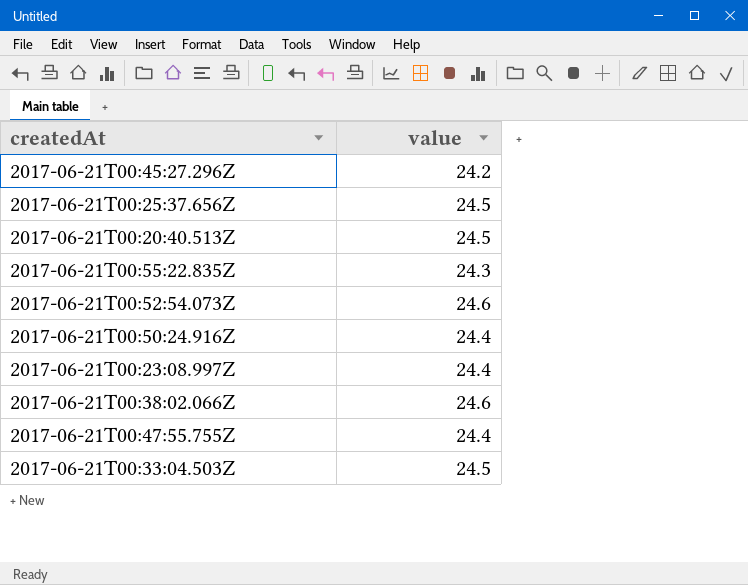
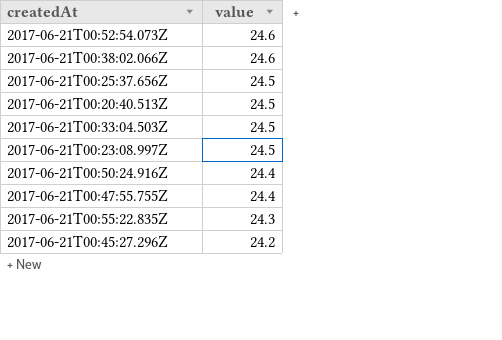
row order: none -> value descending
2017-06-21T00:23:08.997Z | value: 24.4 -> 24.5

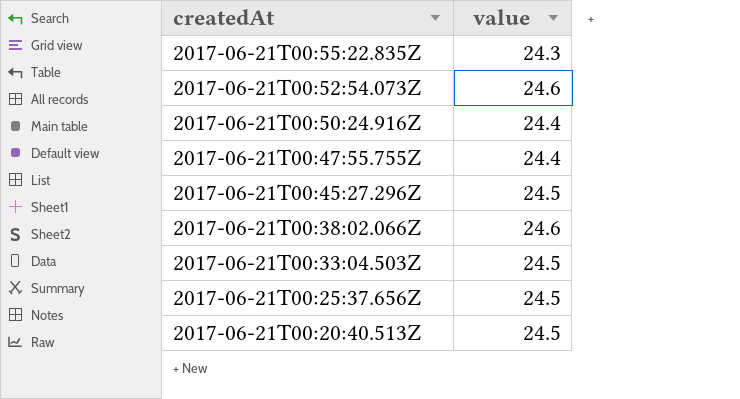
row order: value descending -> createdAt descending
row 2017-06-21T00:23:08.997Z: 24.5 -> none
2017-06-21T00:45:27.296Z | value: 24.2 -> 24.5

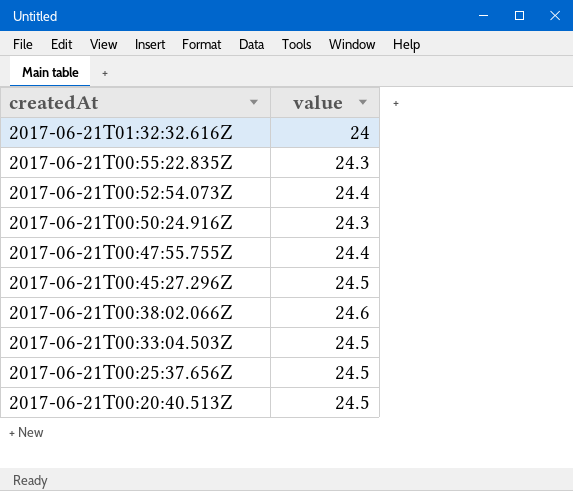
row 2017-06-21T01:32:32.616Z: none -> 24
2017-06-21T00:52:54.073Z | value: 24.6 -> 24.4
2017-06-21T00:50:24.916Z | value: 24.4 -> 24.3

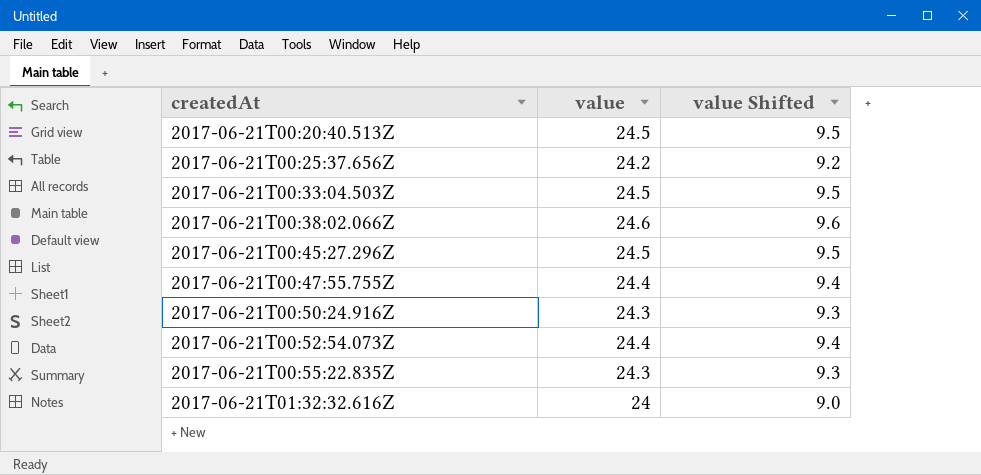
row order: createdAt descending -> createdAt ascending
column value Shifted | formula: none -> [value] - 15
2017-06-21T00:25:37.656Z | value: 24.5 -> 24.2

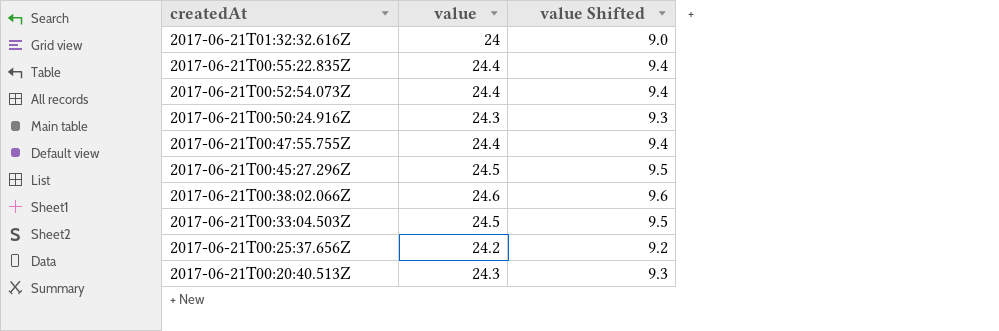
row order: createdAt ascending -> createdAt descending
2017-06-21T00:55:22.835Z | value: 24.3 -> 24.4
2017-06-21T00:55:22.835Z | value Shifted: 9.3 -> 9.4
2017-06-21T00:20:40.513Z | value: 24.5 -> 24.3
2017-06-21T00:20:40.513Z | value Shifted: 9.5 -> 9.3

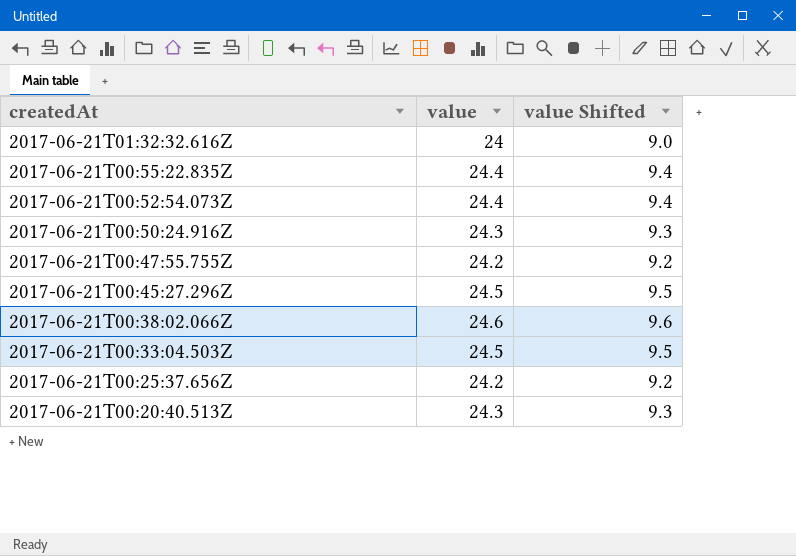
2017-06-21T00:47:55.755Z | value: 24.4 -> 24.2
2017-06-21T00:47:55.755Z | value Shifted: 9.4 -> 9.2

